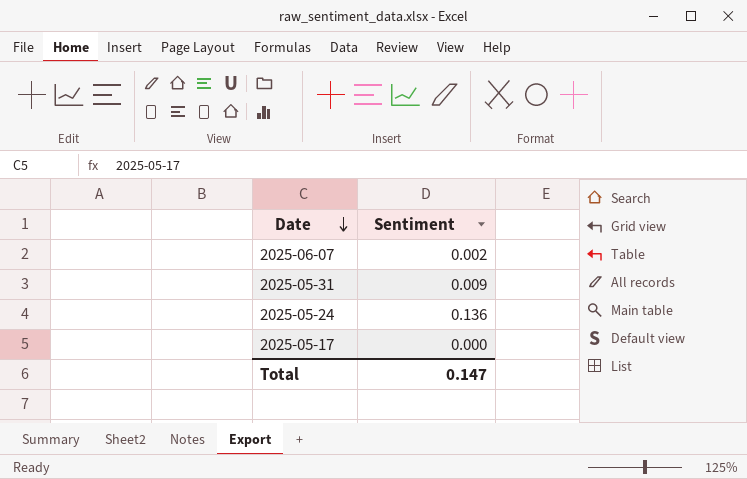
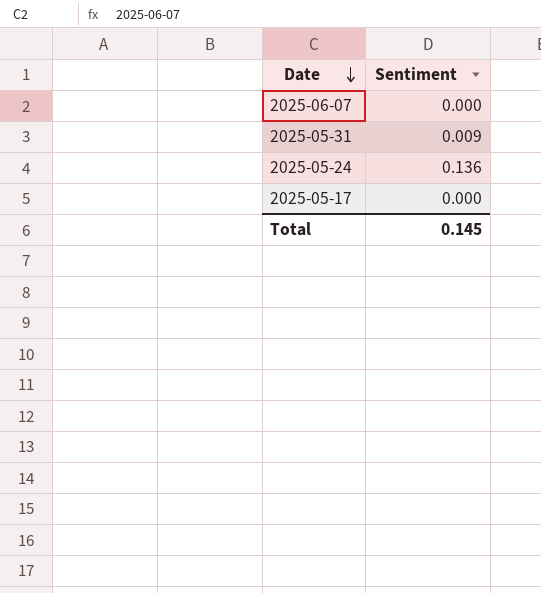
2025-06-07 | Sentiment: 0.002 -> 0.000
Total | Sentiment: 0.147 -> 0.145

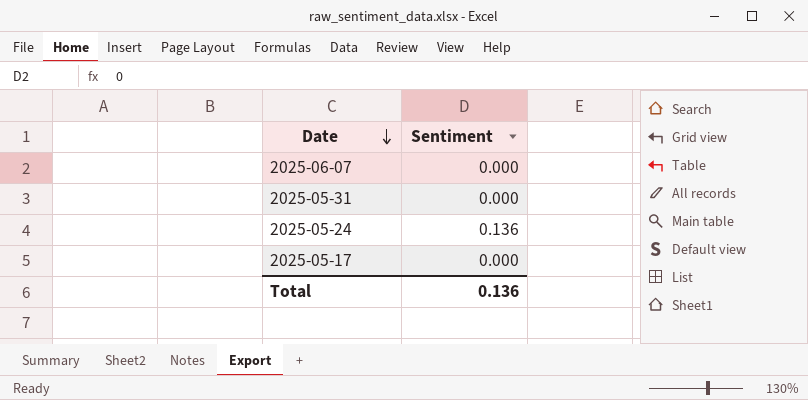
2025-05-31 | Sentiment: 0.009 -> 0.000
Total | Sentiment: 0.145 -> 0.136

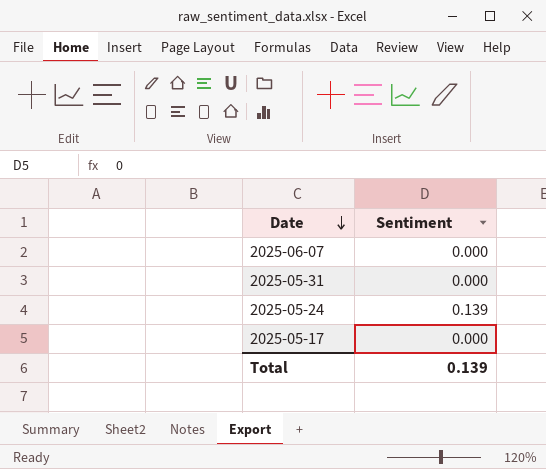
2025-05-24 | Sentiment: 0.136 -> 0.139
Total | Sentiment: 0.136 -> 0.139

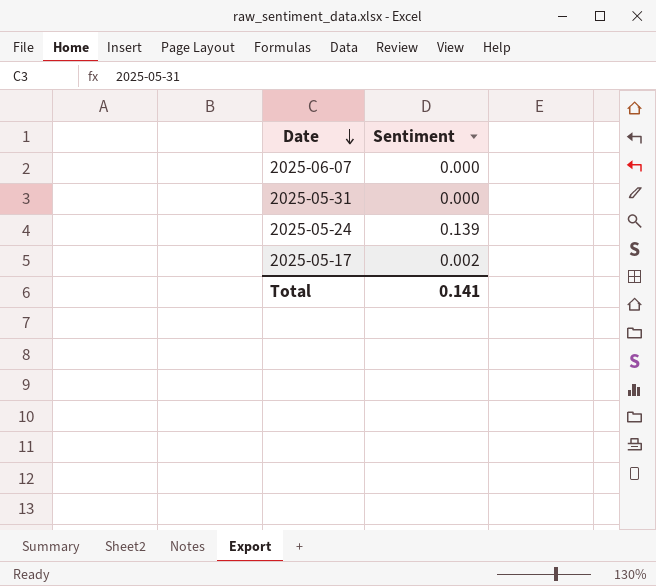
2025-05-17 | Sentiment: 0.000 -> 0.002
Total | Sentiment: 0.139 -> 0.141

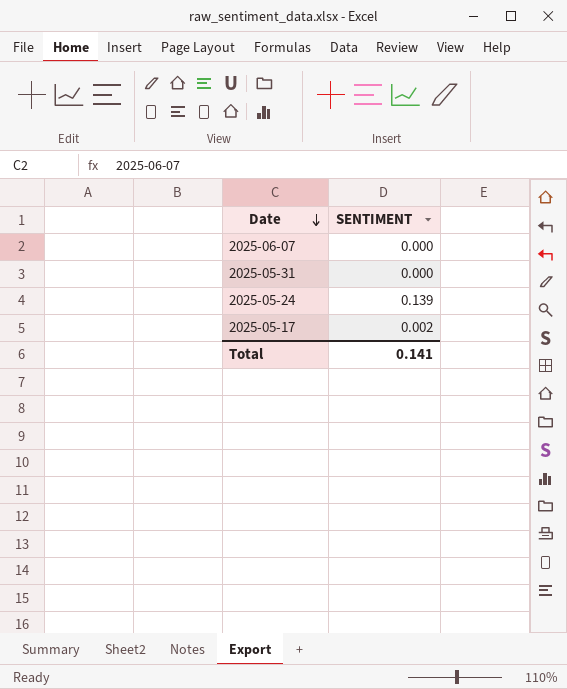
column name: Sentiment -> SENTIMENT

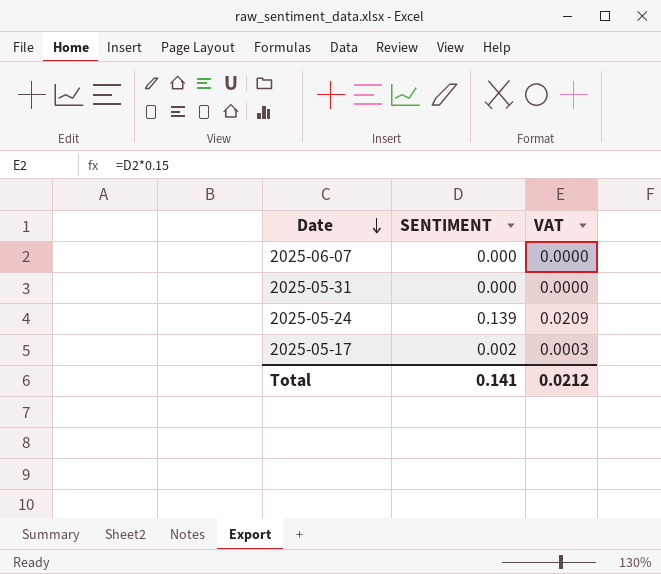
column VAT | formula: none -> [SENTIMENT] * 0.15

